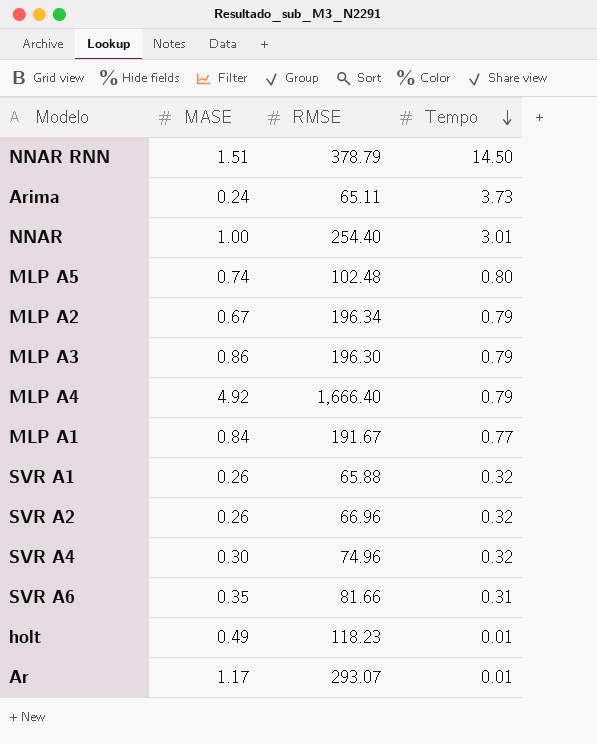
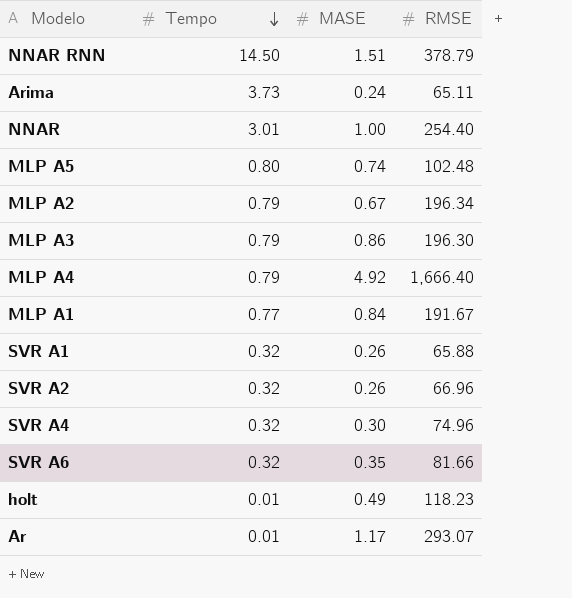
column Tempo | position: 4 -> 2
SVR A6 | Tempo: 0.31 -> 0.32

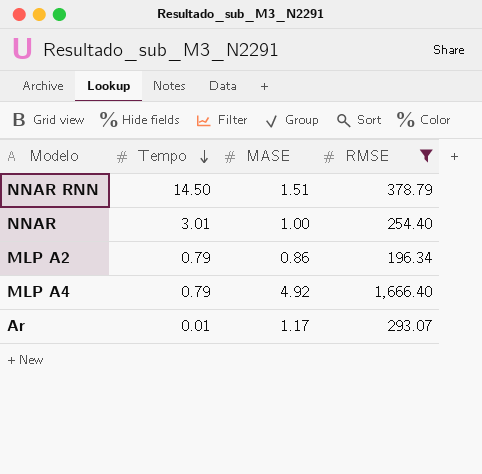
filter: none -> RMSE >= 196.34
MLP A2 | MASE: 0.67 -> 0.86

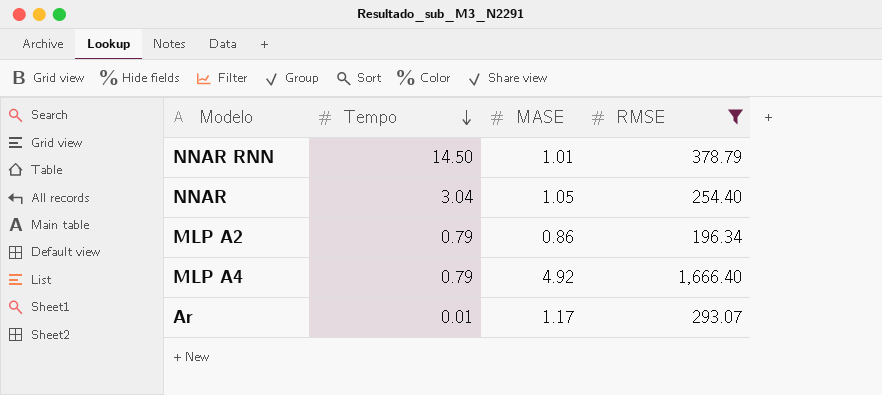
NNAR RNN | MASE: 1.51 -> 1.01
NNAR | Tempo: 3.01 -> 3.04
NNAR | MASE: 1.00 -> 1.05

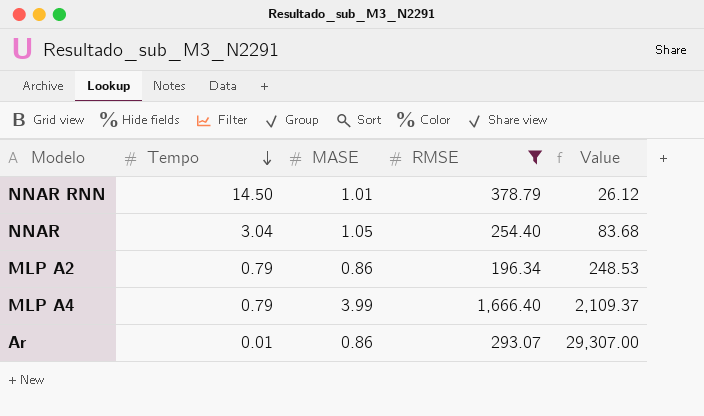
column Value | formula: none -> [RMSE] / [Tempo]
MLP A4 | MASE: 4.92 -> 3.99
Ar | MASE: 1.17 -> 0.86

